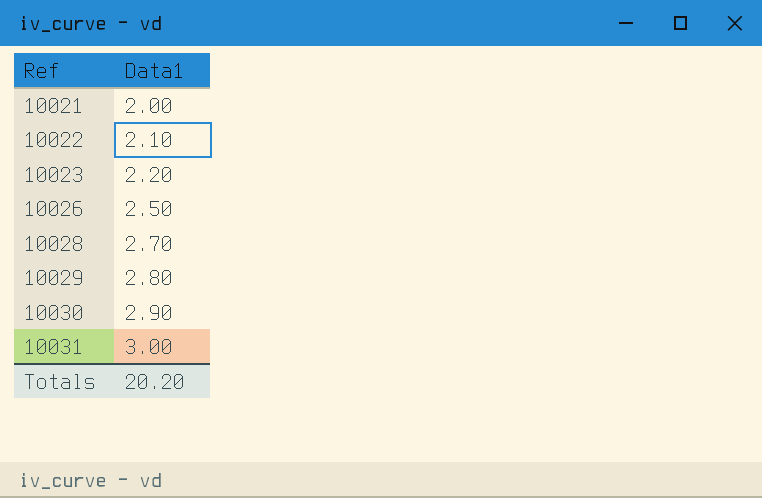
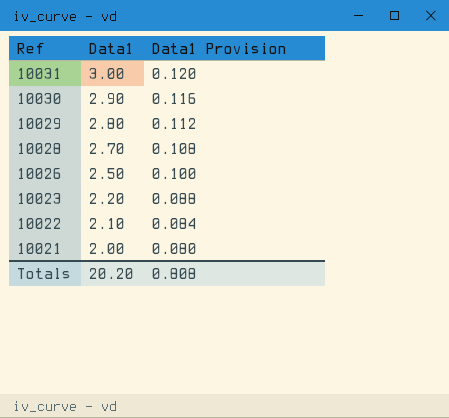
row order: Ref ascending -> Ref descending
column Data1 Provision | formula: none -> [Data1] * 0.04

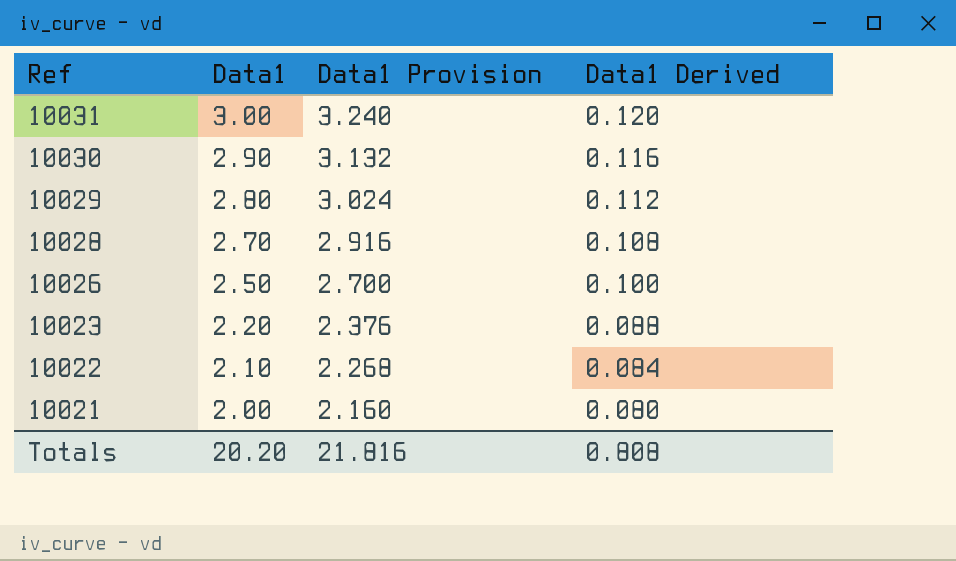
column Data1 Provision | formula: [Data1] * 0.04 -> [Data1] * 1.08
column Data1 Derived | formula: none -> [Data1] * 0.04
Totals | Data1 Provision: 0.808 -> 21.816

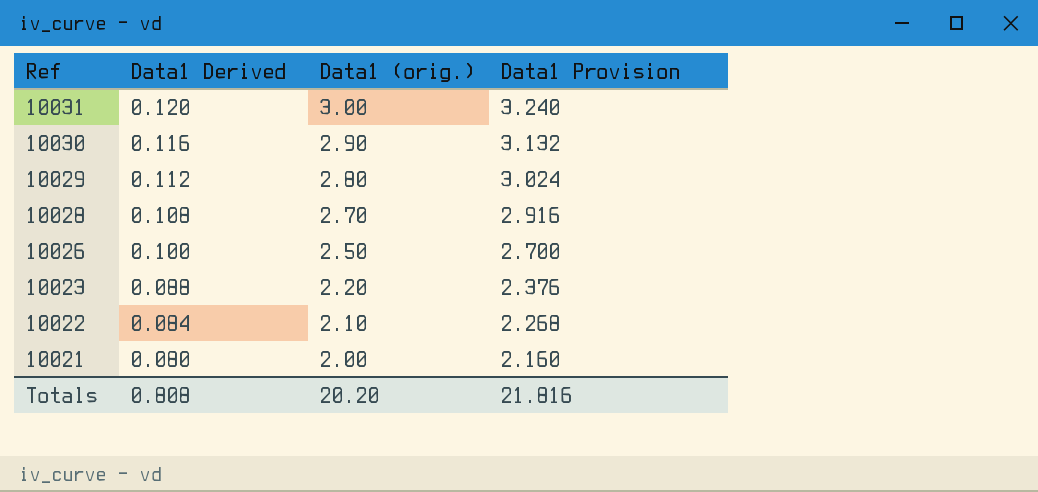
column Data1 Derived | position: 4 -> 2
column name: Data1 -> Data1 (orig.)

